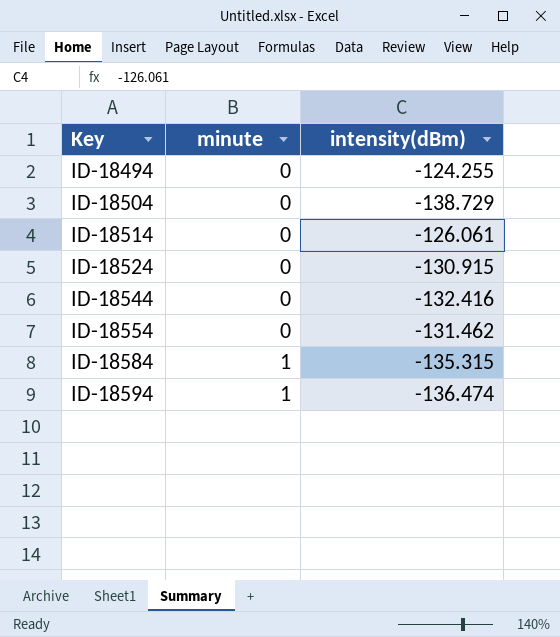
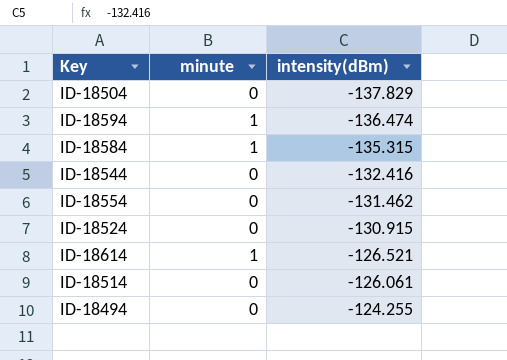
row order: Key ascending -> intensity(dBm) ascending
ID-18504 | intensity(dBm): -138.729 -> -137.829
row ID-18614: none -> 1 | -126.521

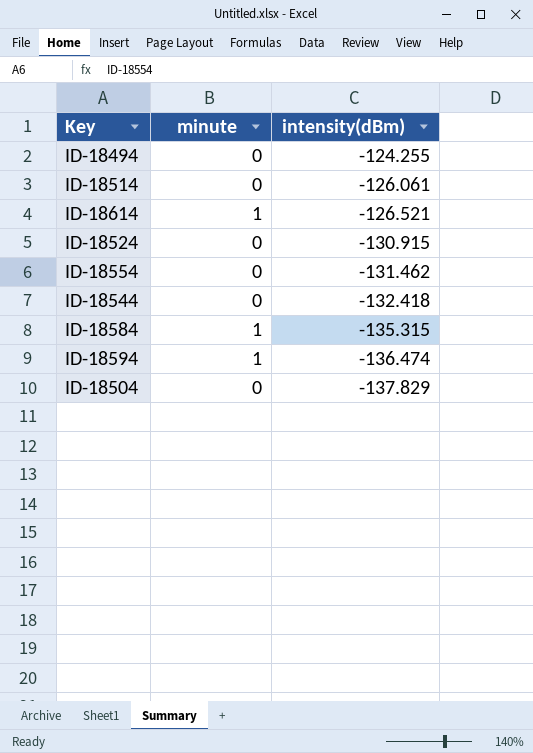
row order: intensity(dBm) ascending -> intensity(dBm) descending
ID-18544 | intensity(dBm): -132.416 -> -132.418

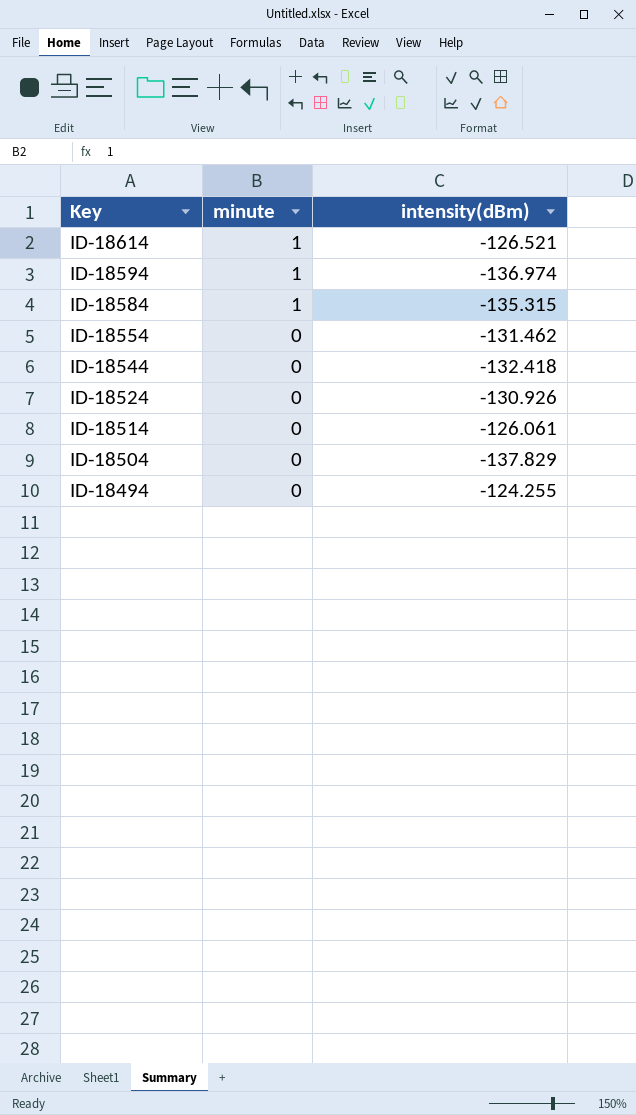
row order: intensity(dBm) descending -> Key descending
ID-18594 | intensity(dBm): -136.474 -> -136.974
ID-18524 | intensity(dBm): -130.915 -> -130.926

